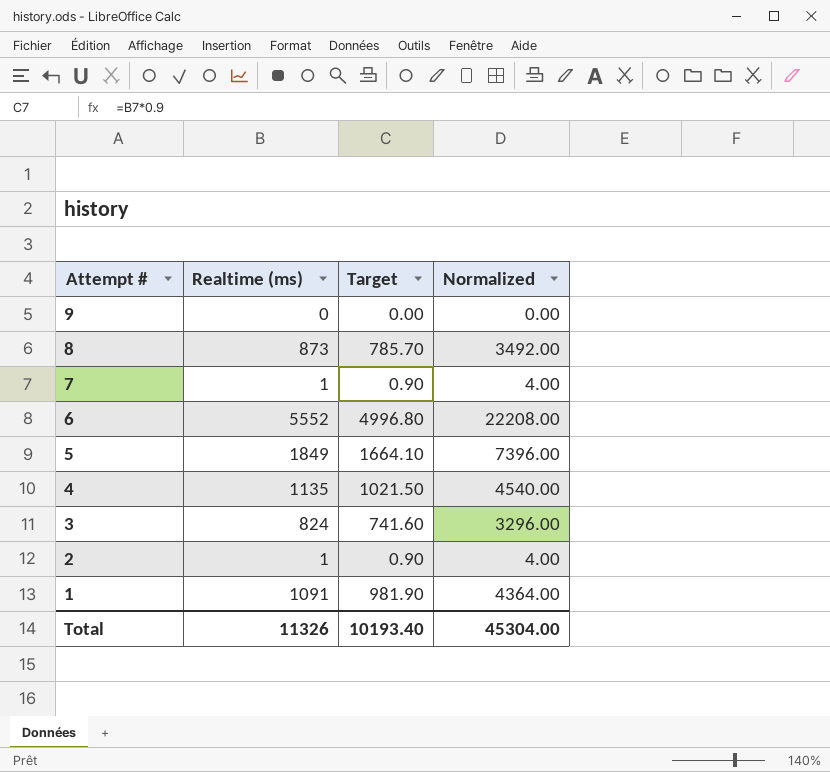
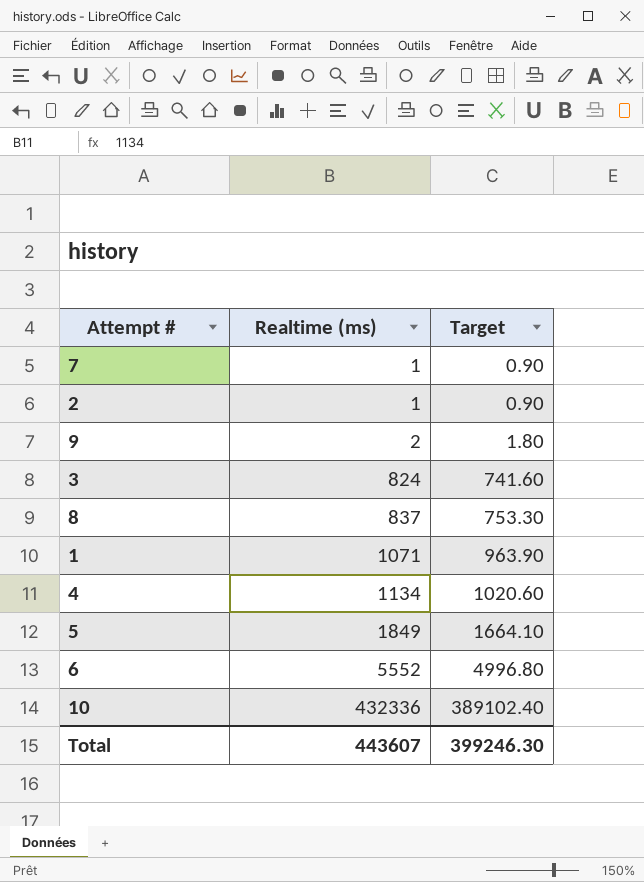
row order: Attempt # descending -> Realtime (ms) ascending
column Normalized | formula: [Realtime (ms)] * 4 -> none
9 | Realtime (ms): 0 -> 2
9 | Target: 0.00 -> 1.80
8 | Realtime (ms): 873 -> 837
8 | Target: 785.70 -> 753.30
1 | Realtime (ms): 1091 -> 1071
1 | Target: 981.90 -> 963.90
4 | Realtime (ms): 1135 -> 1134
4 | Target: 1021.50 -> 1020.60
row 10: none -> 432336 | 389102.40
Total | Realtime (ms): 11326 -> 443607
Total | Target: 10193.40 -> 399246.30

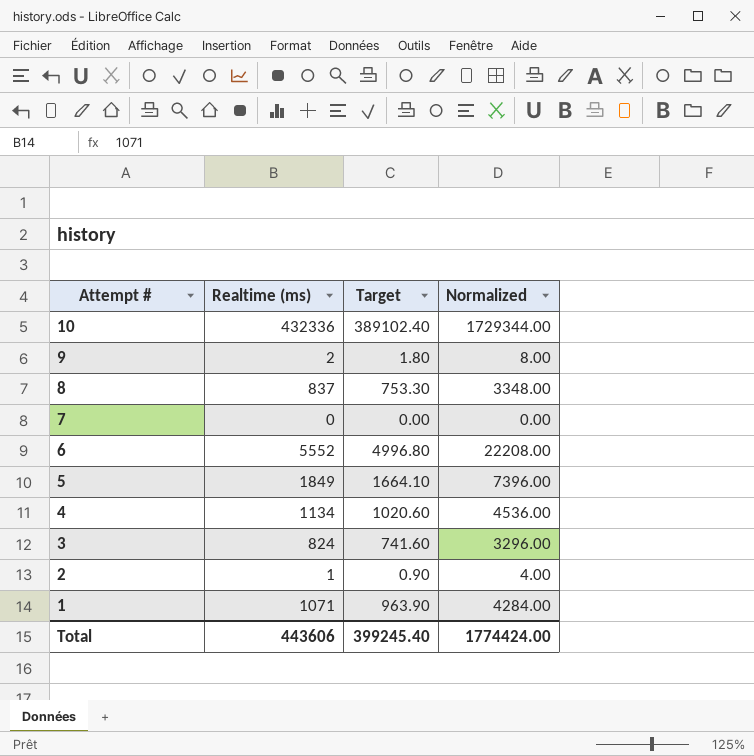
row order: Realtime (ms) ascending -> Attempt # descending
column Normalized | formula: none -> [Realtime (ms)] * 4
7 | Realtime (ms): 1 -> 0
7 | Target: 0.90 -> 0.00
Total | Realtime (ms): 443607 -> 443606
Total | Target: 399246.30 -> 399245.40

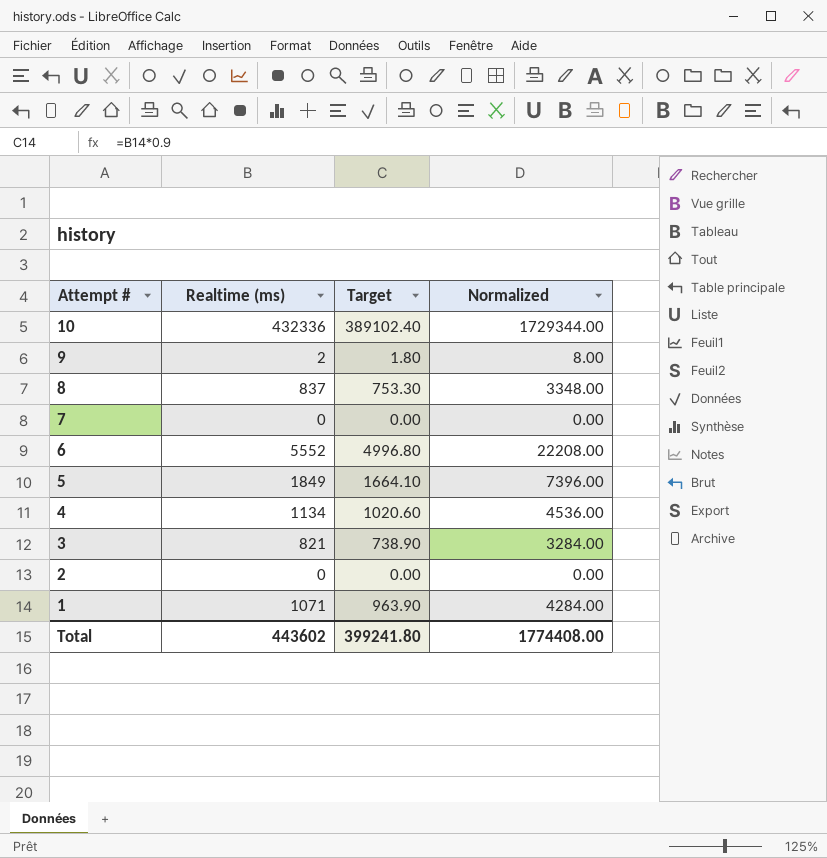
3 | Realtime (ms): 824 -> 821
3 | Target: 741.60 -> 738.90
3 | Normalized: 3296.00 -> 3284.00
2 | Realtime (ms): 1 -> 0
2 | Target: 0.90 -> 0.00
2 | Normalized: 4.00 -> 0.00
Total | Realtime (ms): 443606 -> 443602
Total | Target: 399245.40 -> 399241.80
Total | Normalized: 1774424.00 -> 1774408.00

